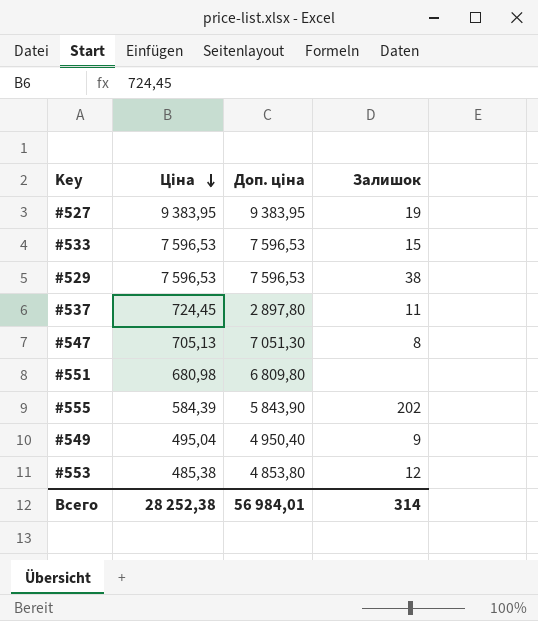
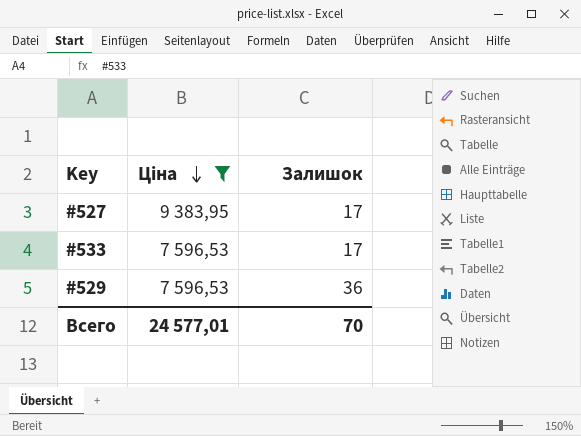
filter: none -> Ціна >= 7 596,53
column Доп. ціна | position: 3 -> none
#527 | Залишок: 19 -> 17
#533 | Залишок: 15 -> 17
#529 | Залишок: 38 -> 36
Всего | Ціна: 28 252,38 -> 24 577,01
Всего | Залишок: 314 -> 70

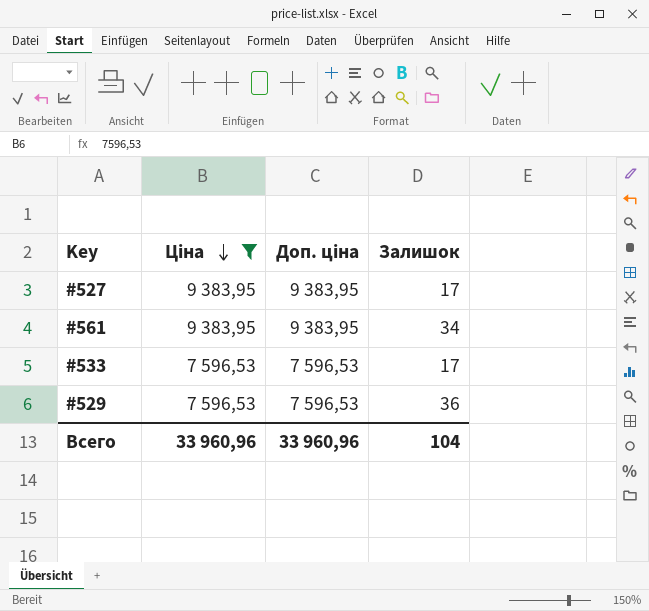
column Доп. ціна | position: none -> 3
row #561: none -> 9 383,95 | 9 383,95 | 34
Всего | Ціна: 24 577,01 -> 33 960,96
Всего | Залишок: 70 -> 104

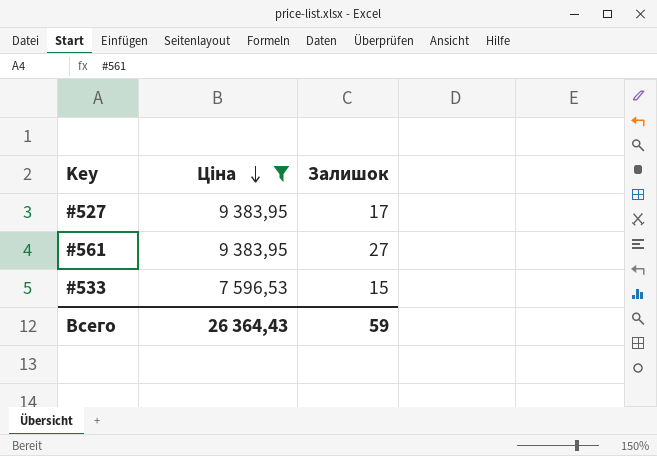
column Доп. ціна | position: 3 -> none
row #529: 7 596,53 | 7 596,53 | 36 -> none
#561 | Залишок: 34 -> 27
#533 | Залишок: 17 -> 15
Всего | Ціна: 33 960,96 -> 26 364,43
Всего | Залишок: 104 -> 59

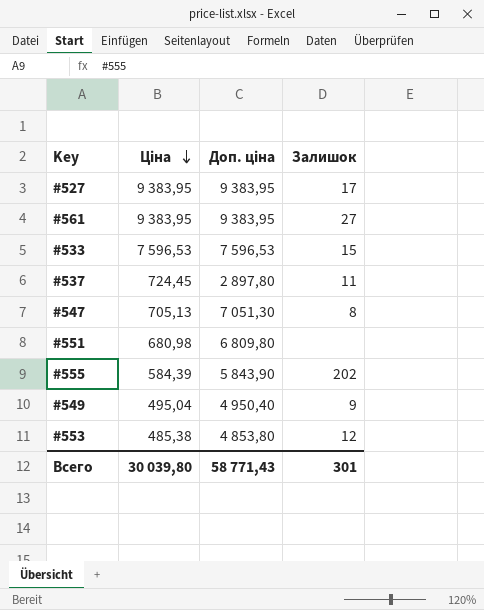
filter: Ціна >= 7 596,53 -> none
column Доп. ціна | position: none -> 3
Всего | Ціна: 26 364,43 -> 30 039,80
Всего | Залишок: 59 -> 301

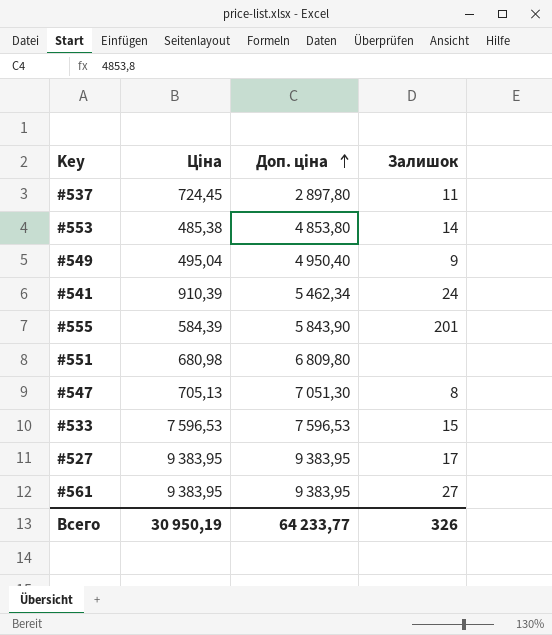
row order: Ціна descending -> Доп. ціна ascending
#553 | Залишок: 12 -> 14
row #541: none -> 910,39 | 5 462,34 | 24
#555 | Залишок: 202 -> 201
Всего | Ціна: 30 039,80 -> 30 950,19
Всего | Доп. ціна: 58 771,43 -> 64 233,77
Всего | Залишок: 301 -> 326

